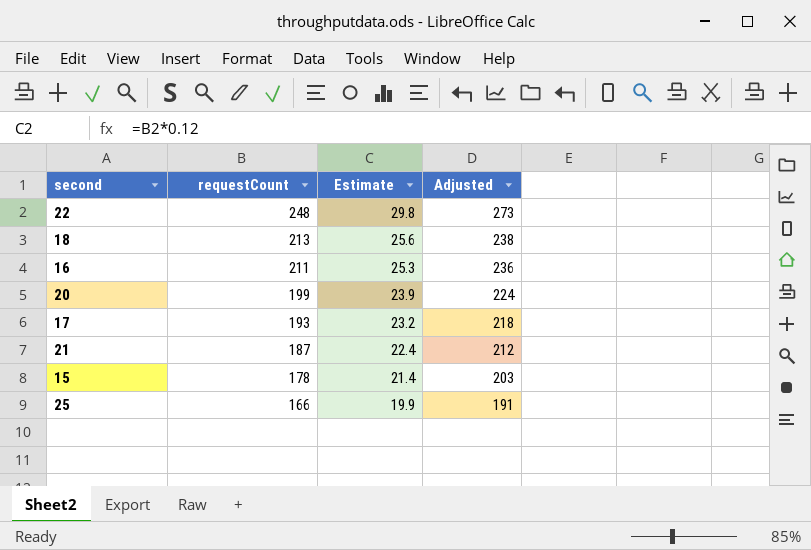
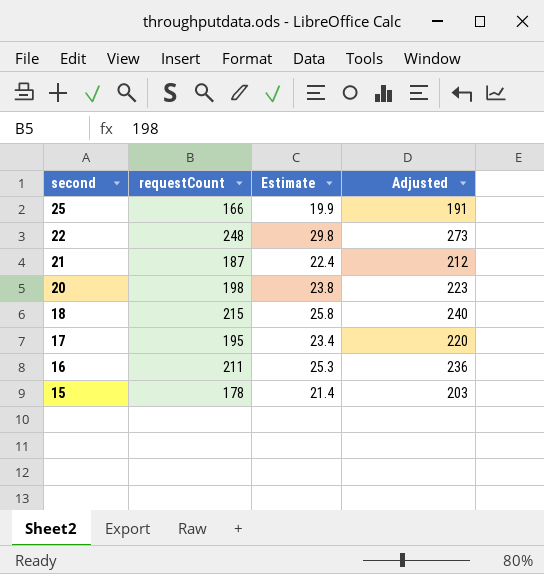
row order: requestCount descending -> second descending
20 | requestCount: 199 -> 198
20 | Estimate: 23.9 -> 23.8
20 | Adjusted: 224 -> 223
18 | requestCount: 213 -> 215
18 | Estimate: 25.6 -> 25.8
18 | Adjusted: 238 -> 240
17 | requestCount: 193 -> 195
17 | Estimate: 23.2 -> 23.4
17 | Adjusted: 218 -> 220

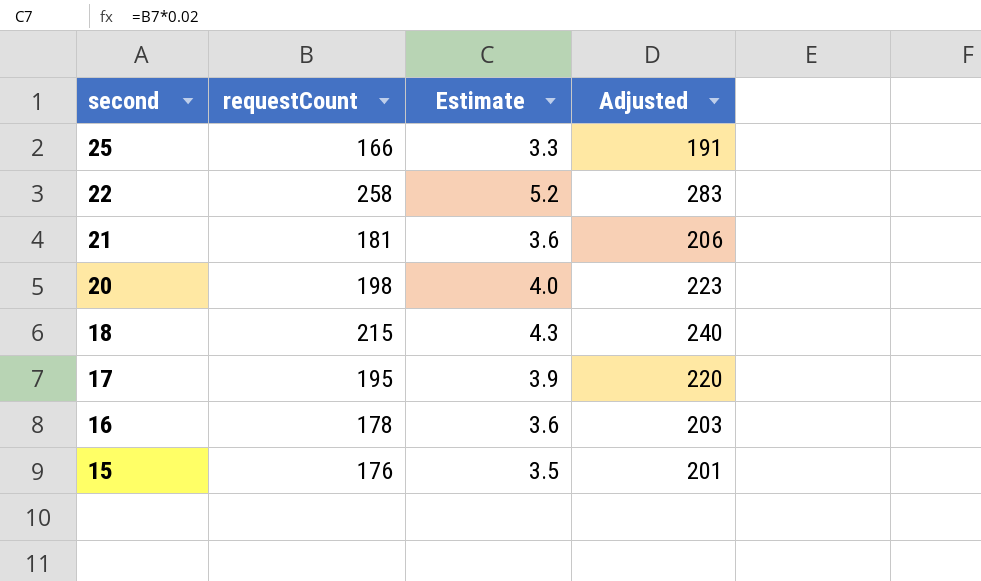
column Estimate | formula: [requestCount] * 0.12 -> [requestCount] * 0.02
22 | requestCount: 248 -> 258
22 | Adjusted: 273 -> 283
21 | requestCount: 187 -> 181
21 | Adjusted: 212 -> 206
16 | requestCount: 211 -> 178
16 | Adjusted: 236 -> 203
15 | requestCount: 178 -> 176
15 | Adjusted: 203 -> 201

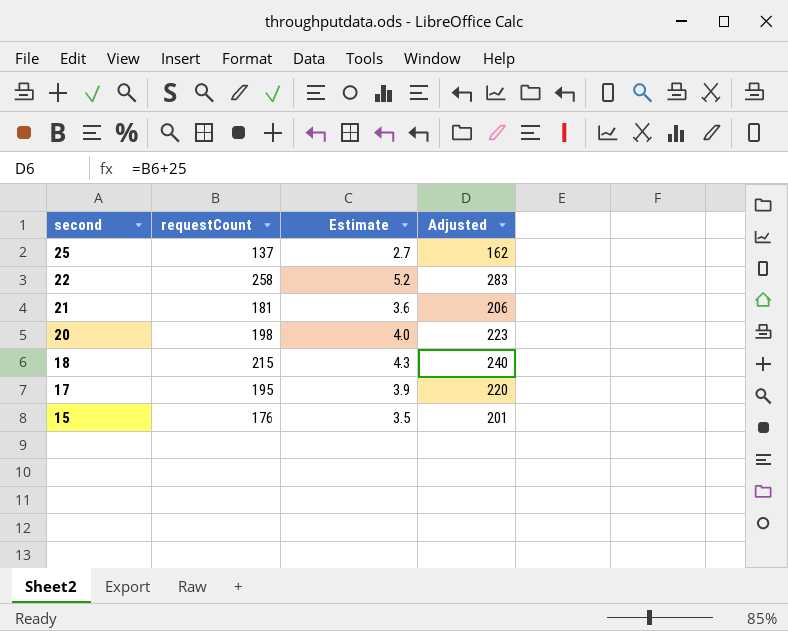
row 16: 178 | 3.6 | 203 -> none
25 | requestCount: 166 -> 137
25 | Estimate: 3.3 -> 2.7
25 | Adjusted: 191 -> 162

